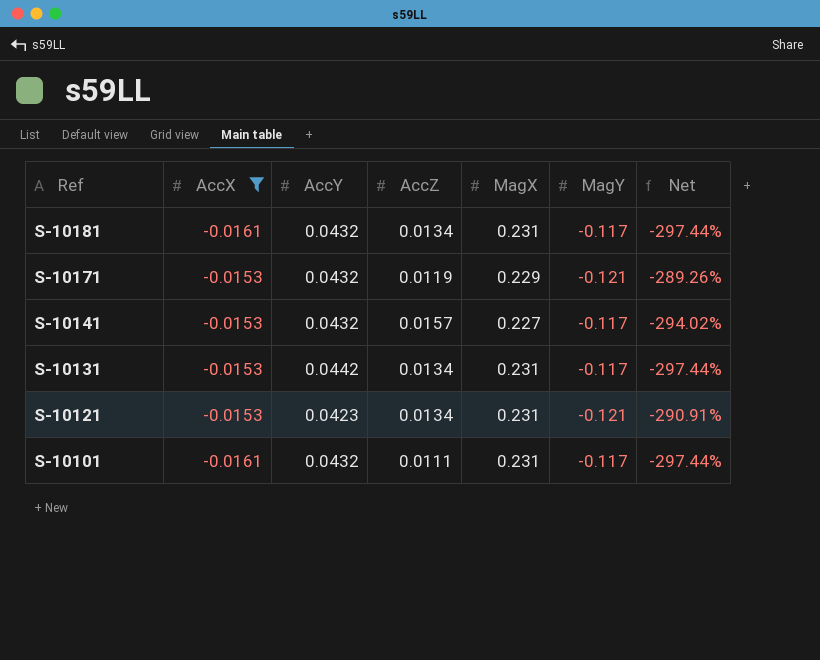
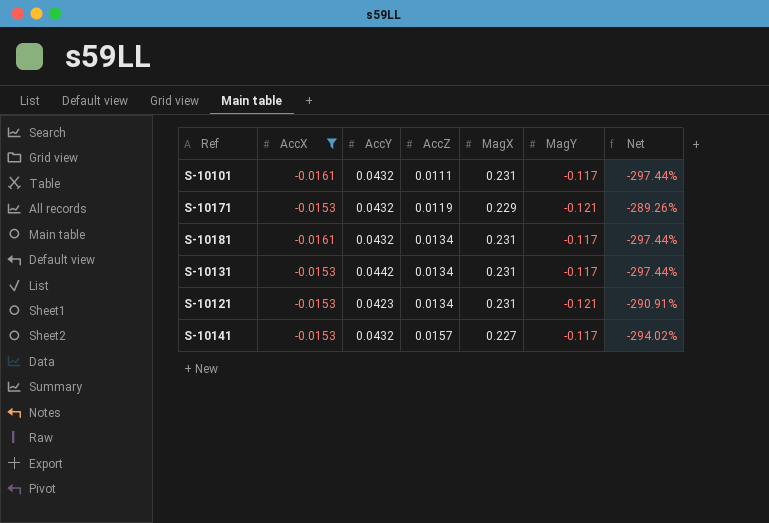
row order: Ref descending -> AccZ ascending

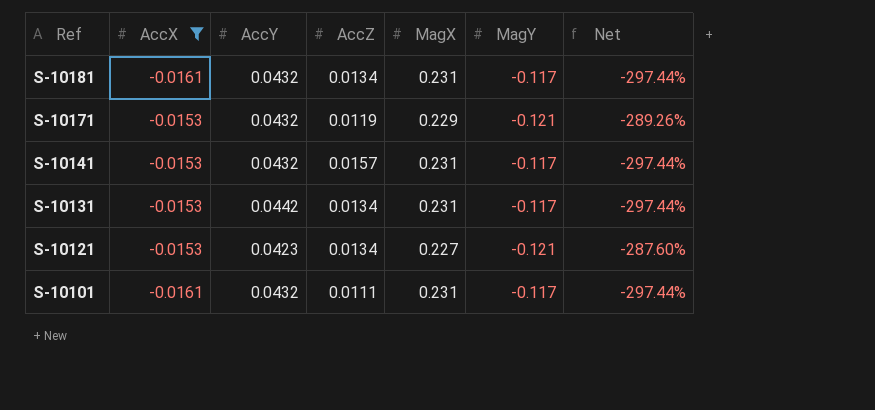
row order: AccZ ascending -> Ref descending
S-10141 | MagX: 0.227 -> 0.231
S-10141 | Net: -294.02% -> -297.44%
S-10121 | MagX: 0.231 -> 0.227
S-10121 | Net: -290.91% -> -287.60%

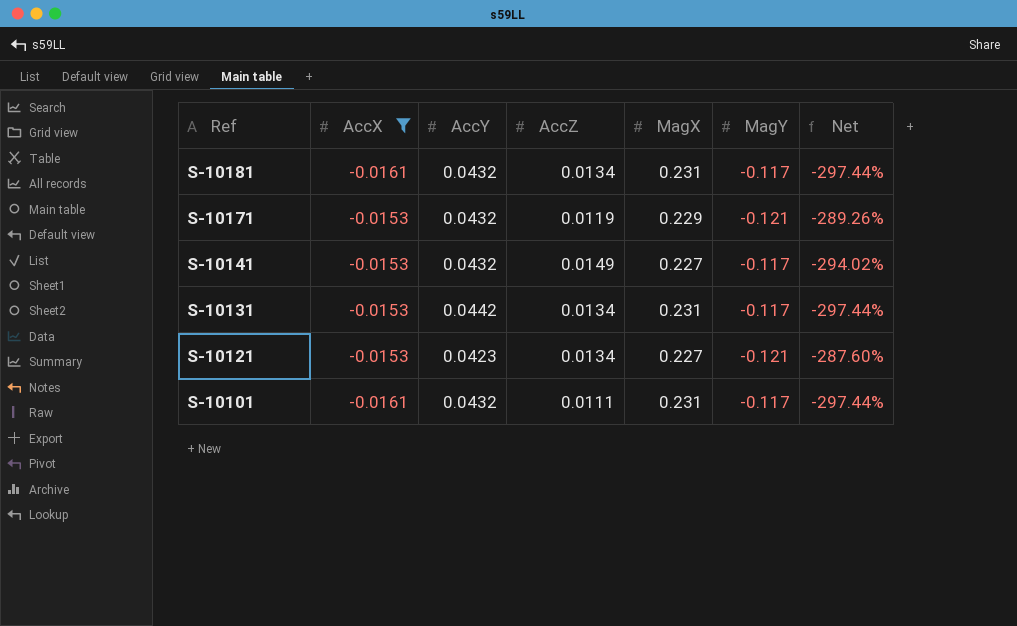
S-10141 | AccZ: 0.0157 -> 0.0149
S-10141 | MagX: 0.231 -> 0.227
S-10141 | Net: -297.44% -> -294.02%

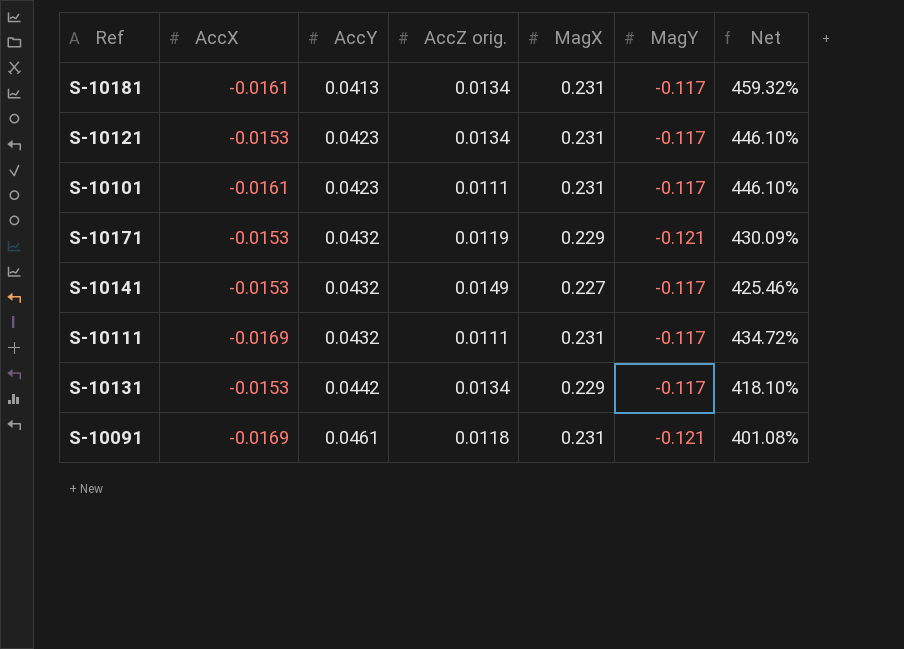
filter: AccX != -0.0169 -> none
row order: Ref descending -> AccY ascending
column name: AccZ -> AccZ orig.
column Net | formula: ([MagX] - [MagY]) / [MagY] -> ([MagX] - [AccY]) / [AccY]
S-10181 | AccY: 0.0432 -> 0.0413
S-10121 | MagX: 0.227 -> 0.231
S-10121 | MagY: -0.121 -> -0.117
S-10101 | AccY: 0.0432 -> 0.0423
S-10131 | MagX: 0.231 -> 0.229

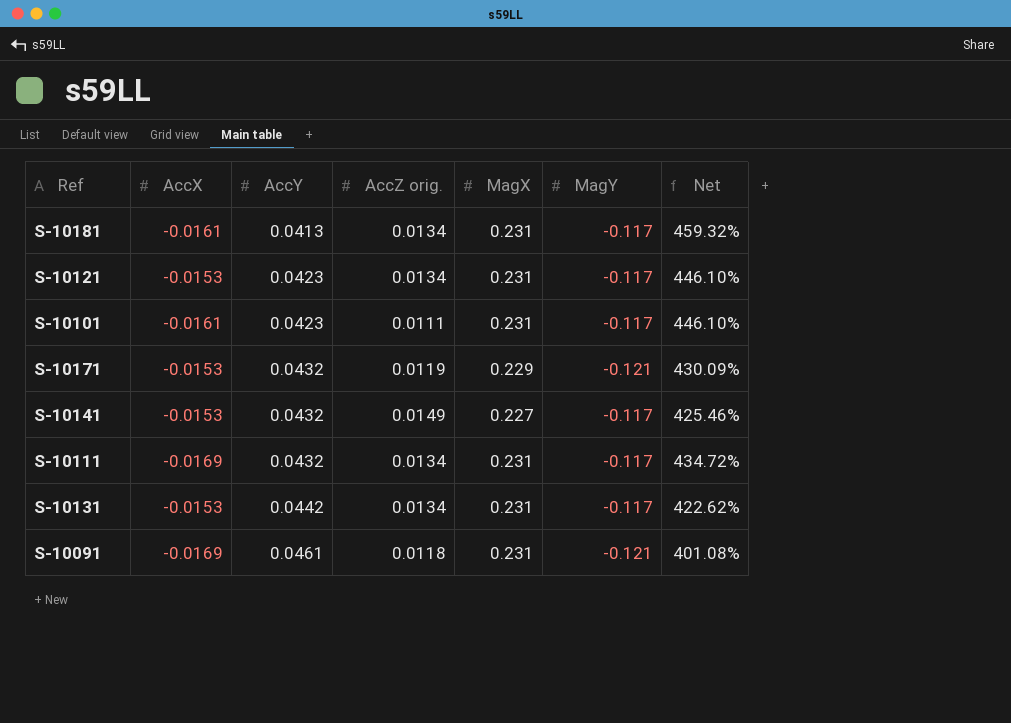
S-10111 | AccZ orig.: 0.0111 -> 0.0134
S-10131 | MagX: 0.229 -> 0.231
S-10131 | Net: 418.10% -> 422.62%

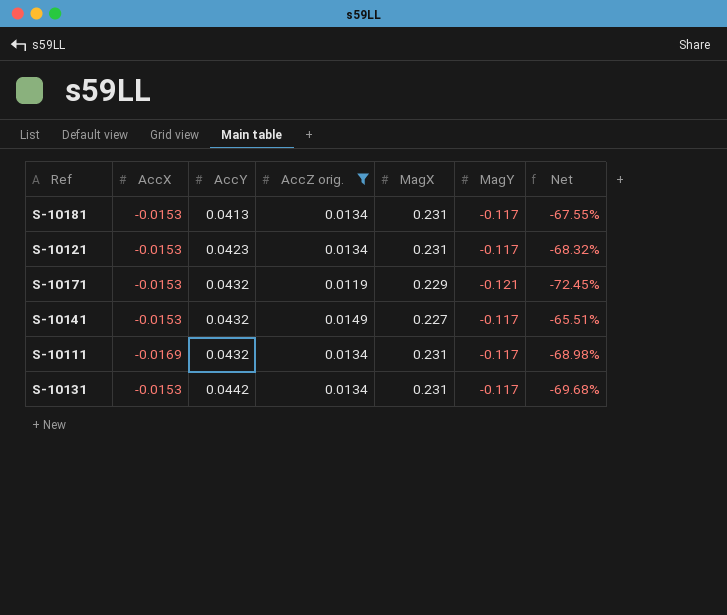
filter: none -> AccZ orig. >= 0.0119
column Net | formula: ([MagX] - [AccY]) / [AccY] -> ([AccZ orig.] - [AccY]) / [AccY]
S-10181 | AccX: -0.0161 -> -0.0153

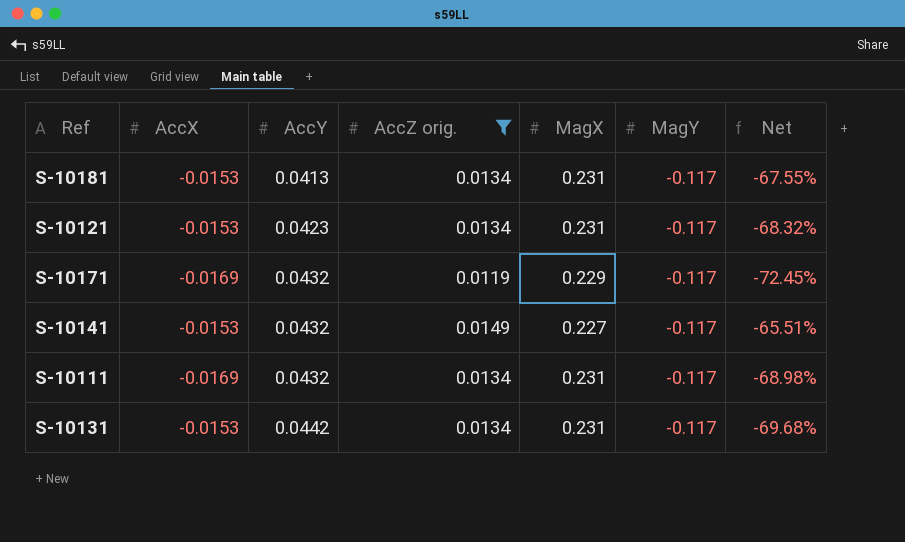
S-10171 | AccX: -0.0153 -> -0.0169
S-10171 | MagY: -0.121 -> -0.117

